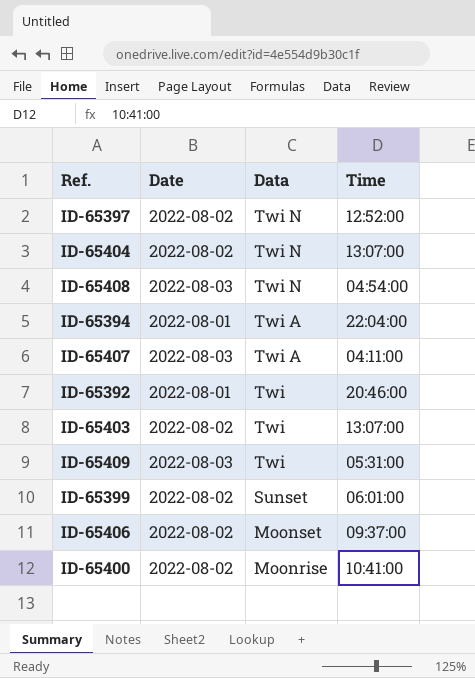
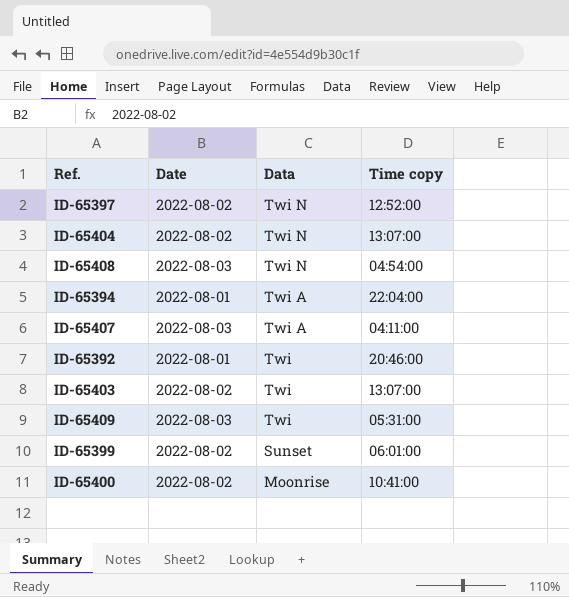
column name: Time -> Time copy
row ID-65406: 2022-08-02 | Moonset | 09:37:00 -> none

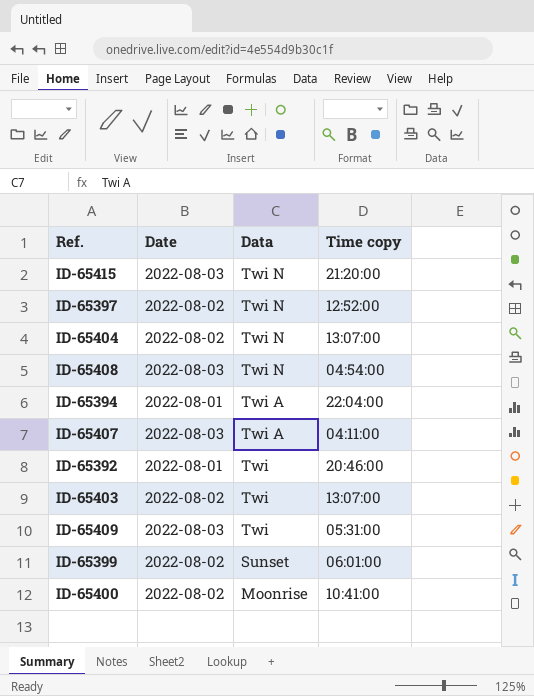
row ID-65415: none -> 2022-08-03 | Twi N | 21:20:00

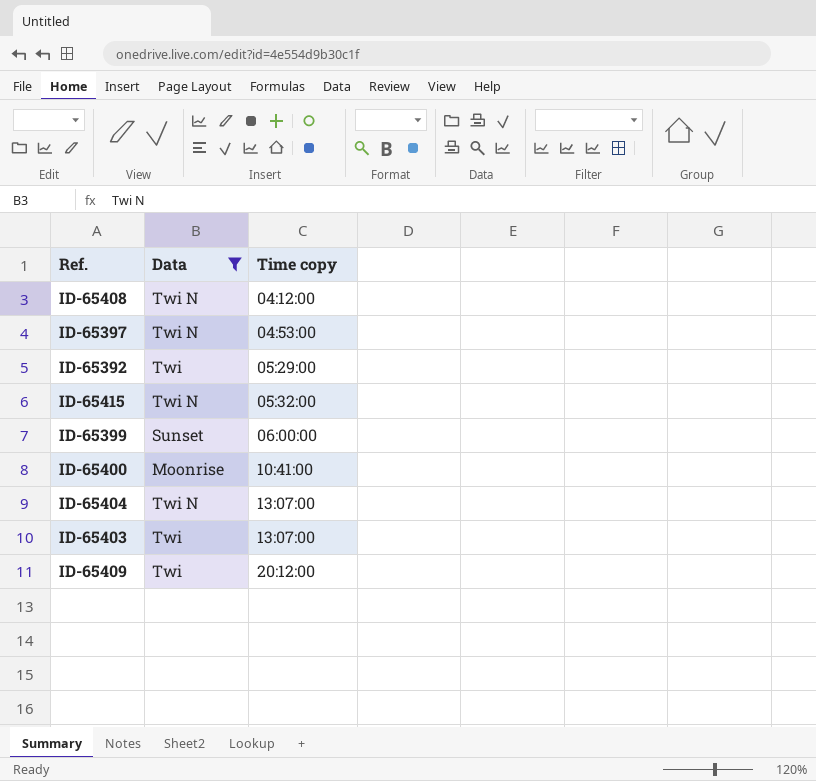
filter: none -> Data != Twi A
row order: Data descending -> Time copy ascending
column Date | position: 2 -> none
ID-65408 | Time copy: 04:54:00 -> 04:12:00
ID-65397 | Time copy: 12:52:00 -> 04:53:00
ID-65392 | Time copy: 20:46:00 -> 05:29:00
ID-65415 | Time copy: 21:20:00 -> 05:32:00
ID-65399 | Time copy: 06:01:00 -> 06:00:00
ID-65409 | Time copy: 05:31:00 -> 20:12:00

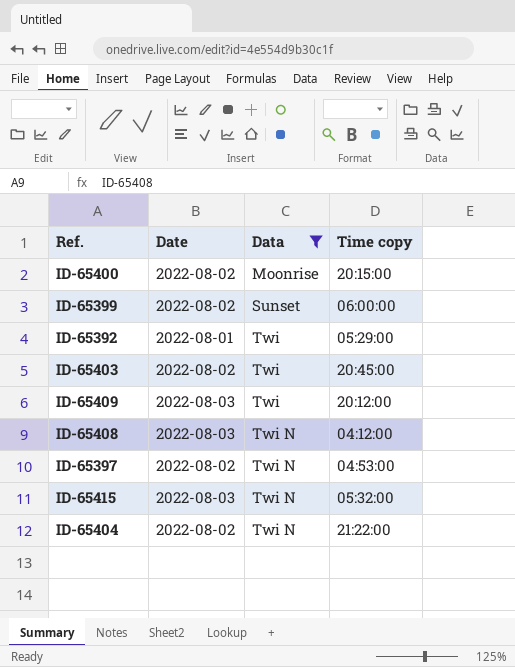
row order: Time copy ascending -> Data ascending
column Date | position: none -> 2
ID-65400 | Time copy: 10:41:00 -> 20:15:00
ID-65403 | Time copy: 13:07:00 -> 20:45:00
ID-65404 | Time copy: 13:07:00 -> 21:22:00

